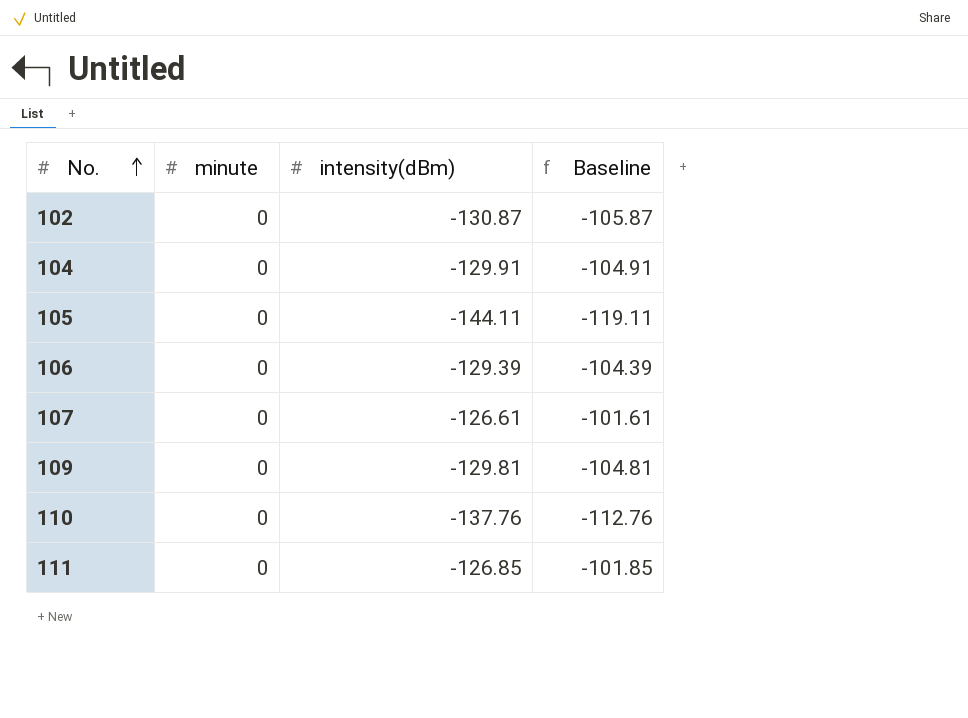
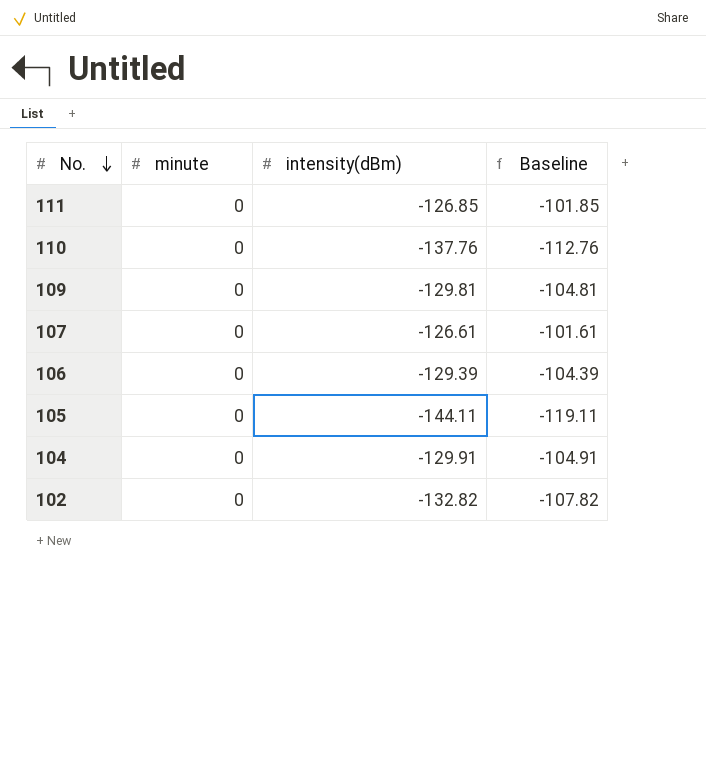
row order: No. ascending -> No. descending
102 | intensity(dBm): -130.87 -> -132.82
102 | Baseline: -105.87 -> -107.82

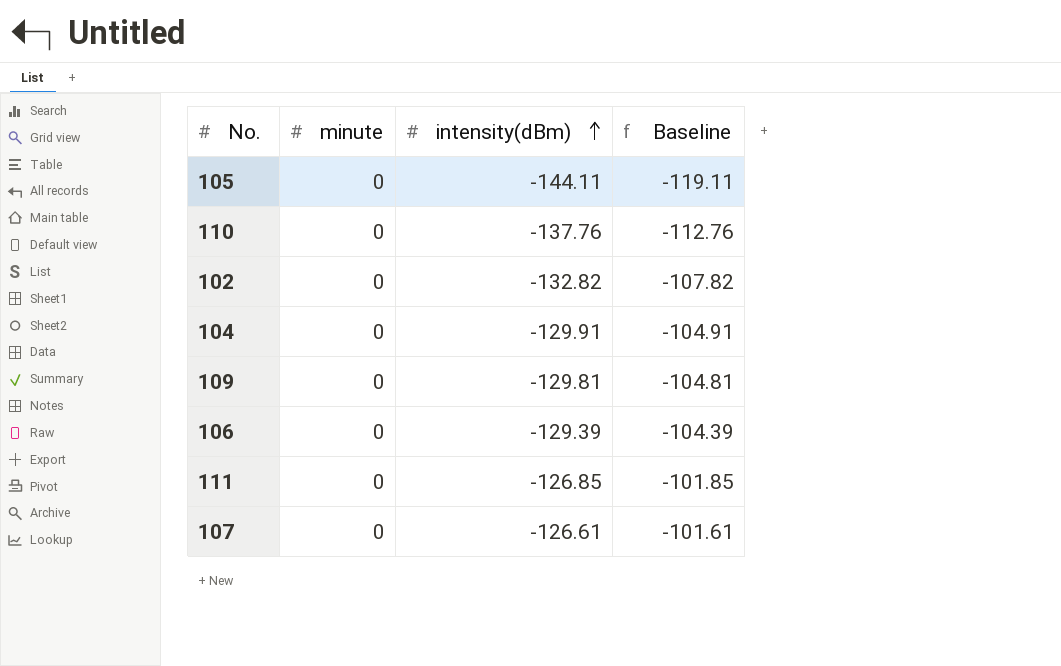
row order: No. descending -> intensity(dBm) ascending

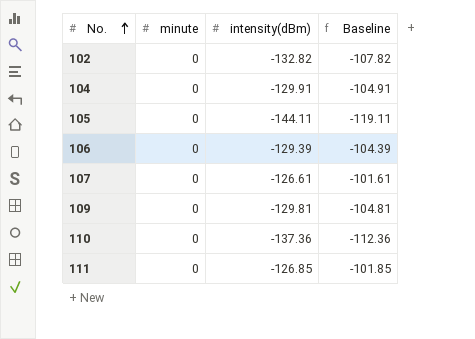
row order: intensity(dBm) ascending -> No. ascending
110 | intensity(dBm): -137.76 -> -137.36
110 | Baseline: -112.76 -> -112.36

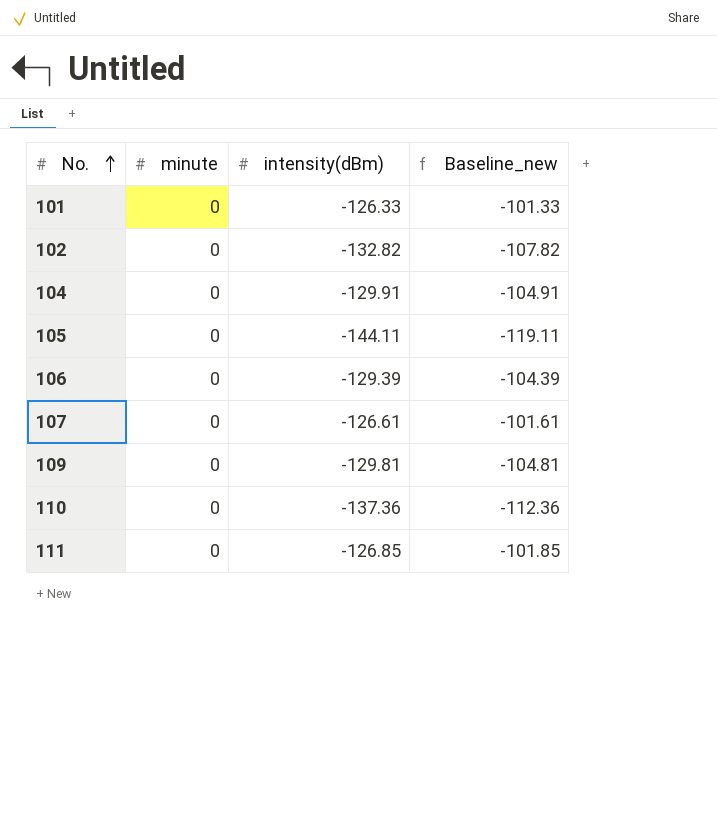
column name: Baseline -> Baseline_new
row 101: none -> 0 | -126.33 | -101.33

